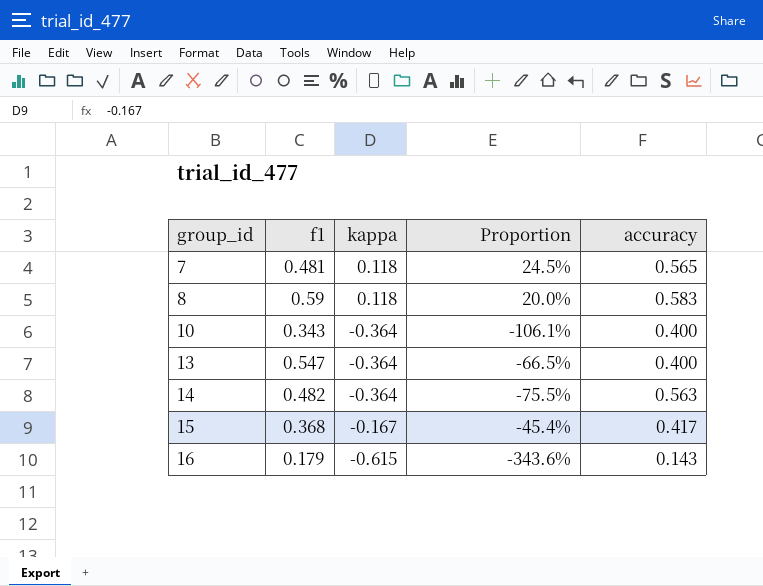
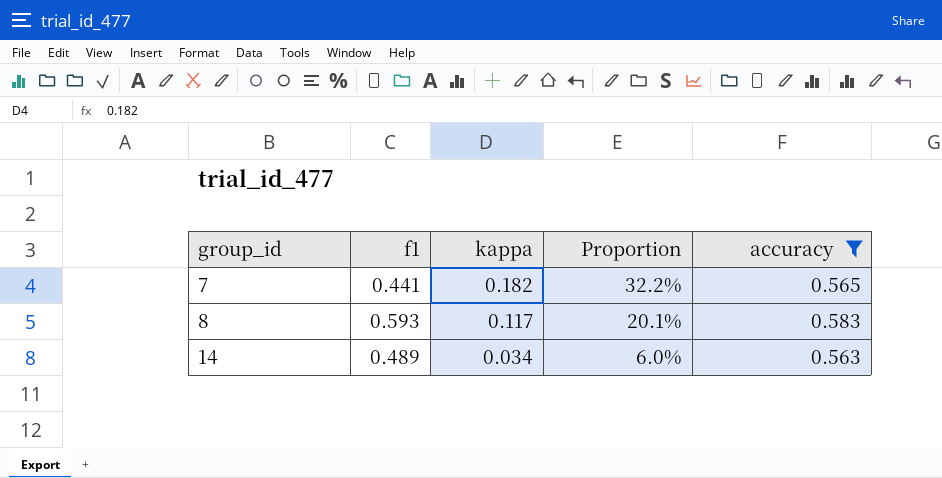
filter: none -> accuracy >= 0.563
column Proportion | formula: [kappa] / [f1] -> [kappa] / [accuracy]
7 | f1: 0.481 -> 0.441
7 | kappa: 0.118 -> 0.182
8 | f1: 0.59 -> 0.593
8 | kappa: 0.118 -> 0.117
14 | f1: 0.482 -> 0.489
14 | kappa: -0.364 -> 0.034

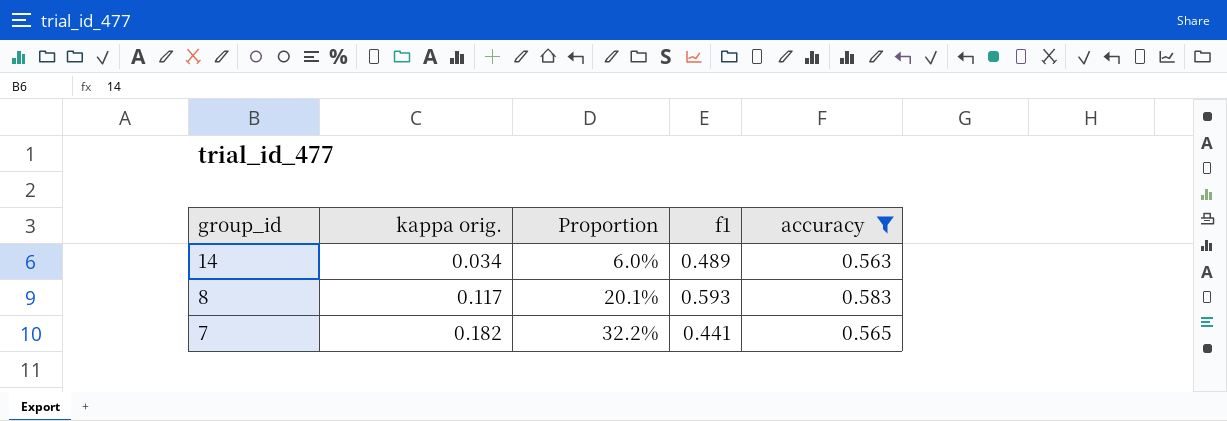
row order: group_id ascending -> group_id descending
column name: kappa -> kappa orig.
column f1 | position: 2 -> 4

